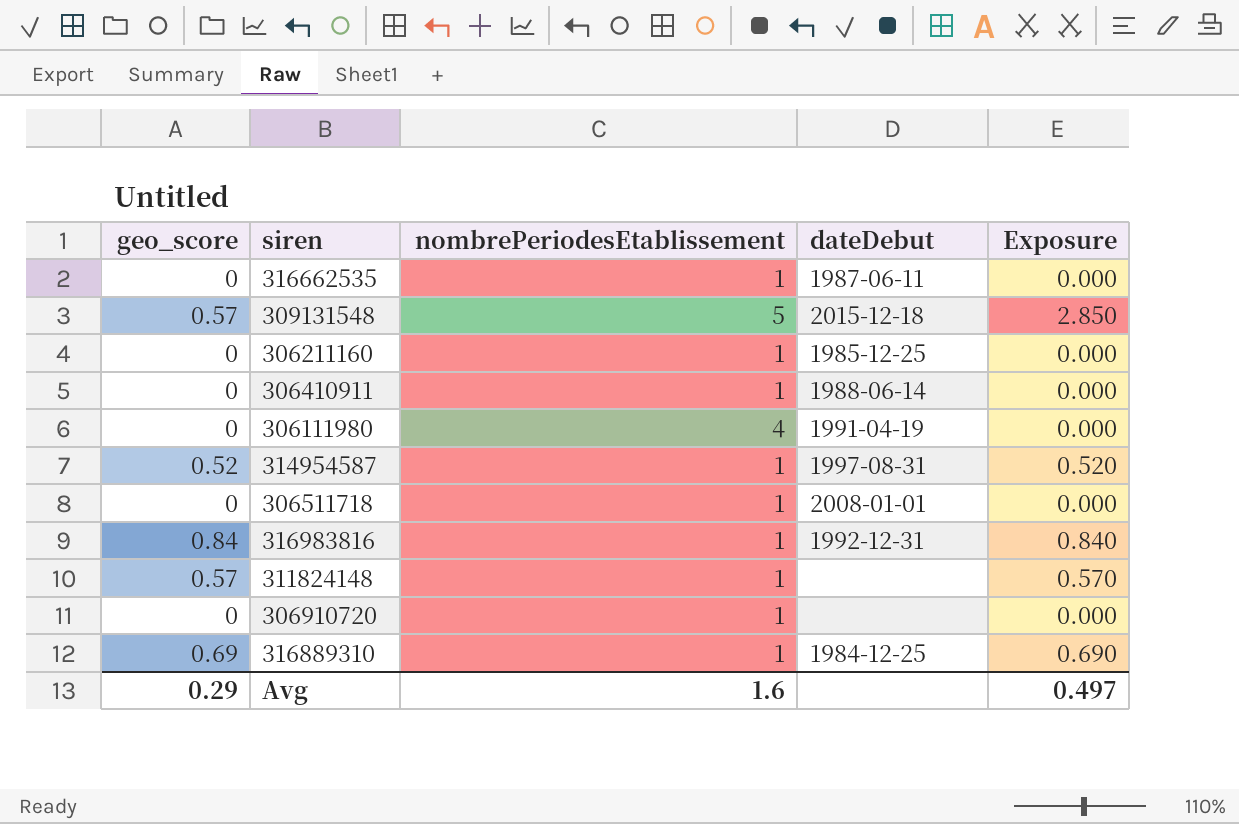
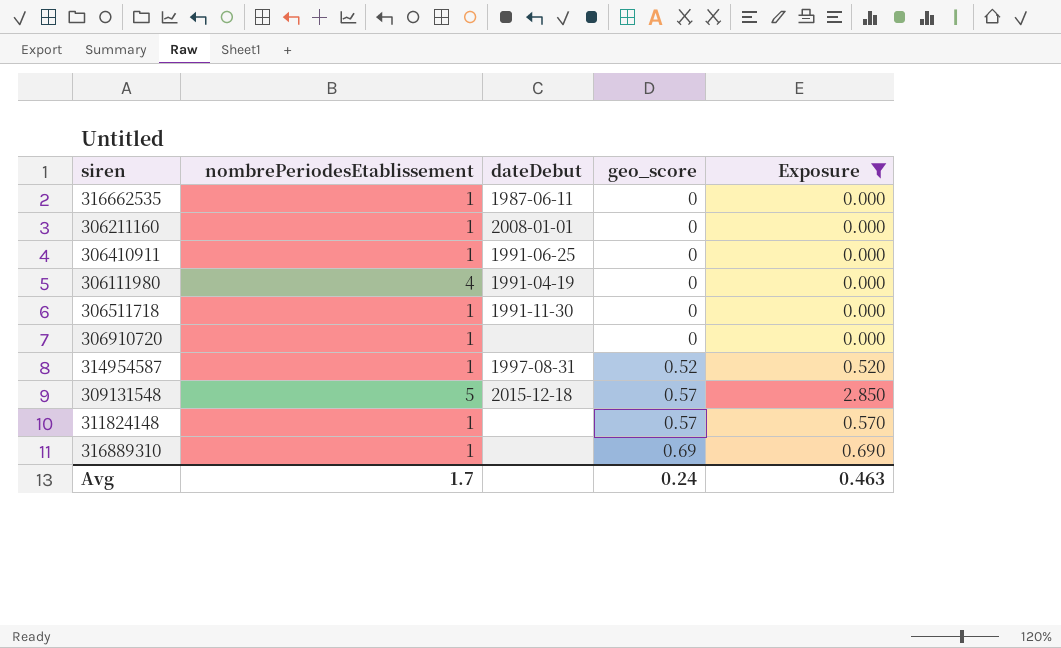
filter: none -> Exposure != 0.840
row order: none -> geo_score ascending
column geo_score | position: 1 -> 4
306211160 | dateDebut: 1985-12-25 -> 2008-01-01
306410911 | dateDebut: 1988-06-14 -> 1991-06-25
306511718 | dateDebut: 2008-01-01 -> 1991-11-30
316889310 | dateDebut: 1984-12-25 -> none
Avg | nombrePeriodesEtablissement: 1.6 -> 1.7
Avg | geo_score: 0.29 -> 0.24
Avg | Exposure: 0.497 -> 0.463

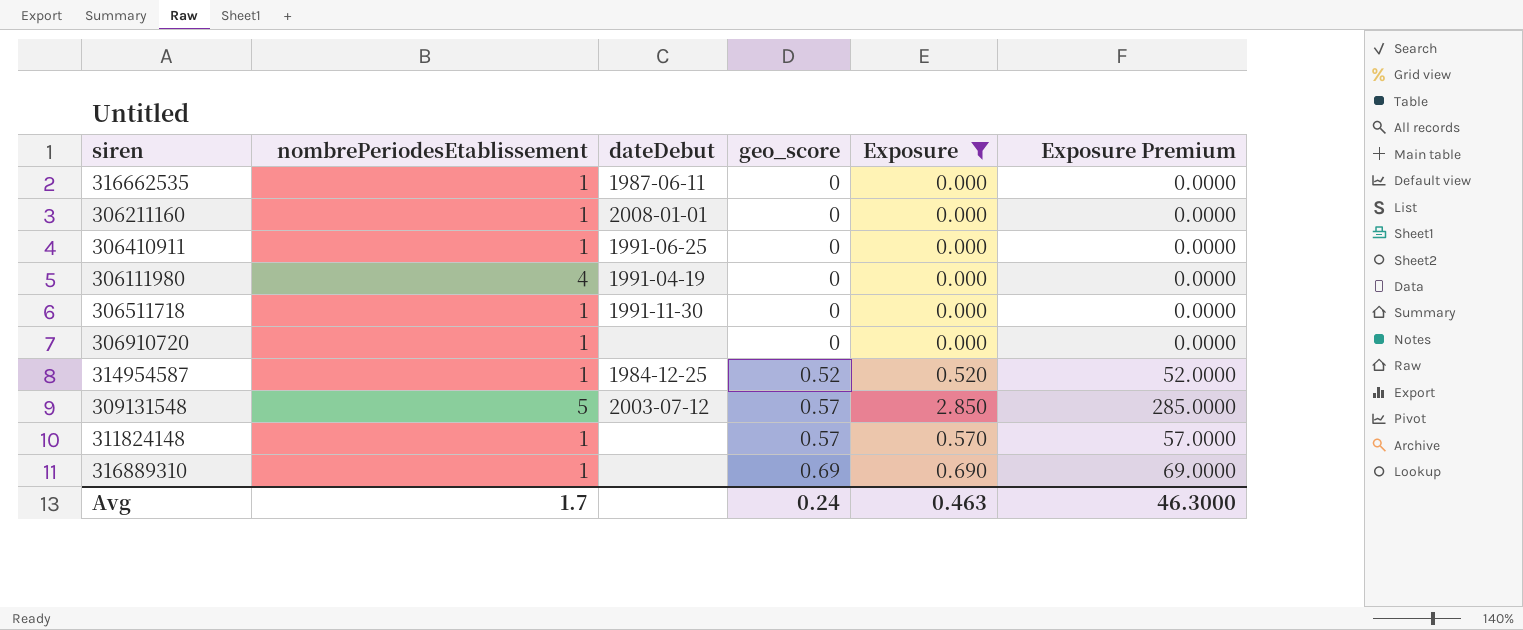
column Exposure Premium | formula: none -> [Exposure] * 100
314954587 | dateDebut: 1997-08-31 -> 1984-12-25
309131548 | dateDebut: 2015-12-18 -> 2003-07-12

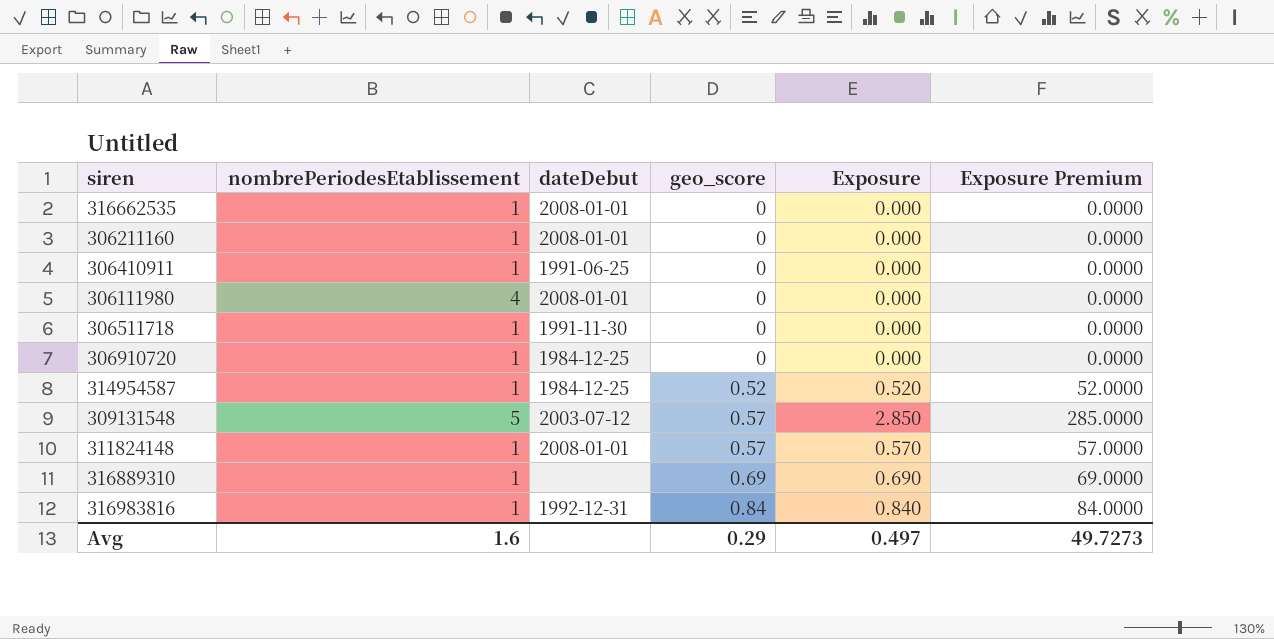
filter: Exposure != 0.840 -> none
316662535 | dateDebut: 1987-06-11 -> 2008-01-01
306111980 | dateDebut: 1991-04-19 -> 2008-01-01
306910720 | dateDebut: none -> 1984-12-25
311824148 | dateDebut: none -> 2008-01-01
Avg | nombrePeriodesEtablissement: 1.7 -> 1.6
Avg | geo_score: 0.24 -> 0.29
Avg | Exposure: 0.463 -> 0.497
Avg | Exposure Premium: 46.3000 -> 49.7273

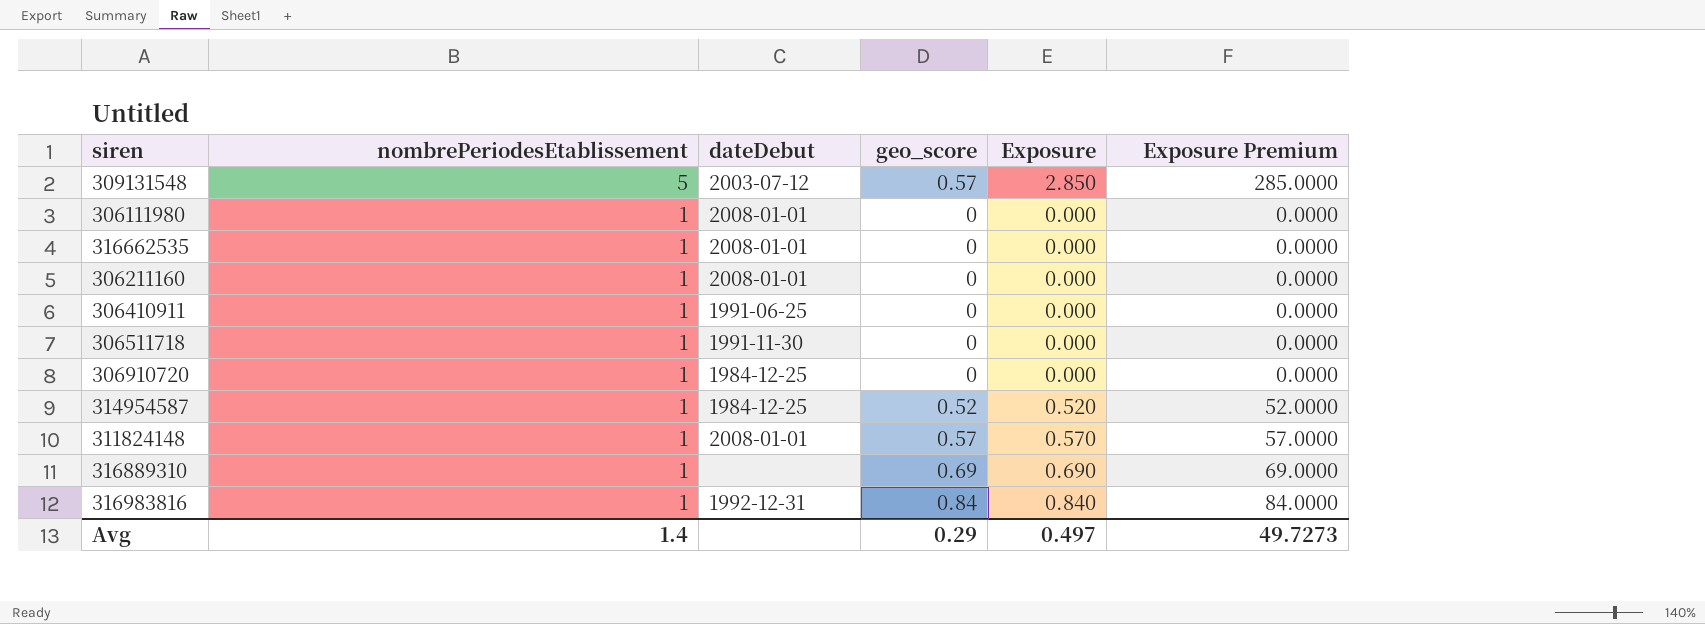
row order: geo_score ascending -> nombrePeriodesEtablissement descending
306111980 | nombrePeriodesEtablissement: 4 -> 1
Avg | nombrePeriodesEtablissement: 1.6 -> 1.4

